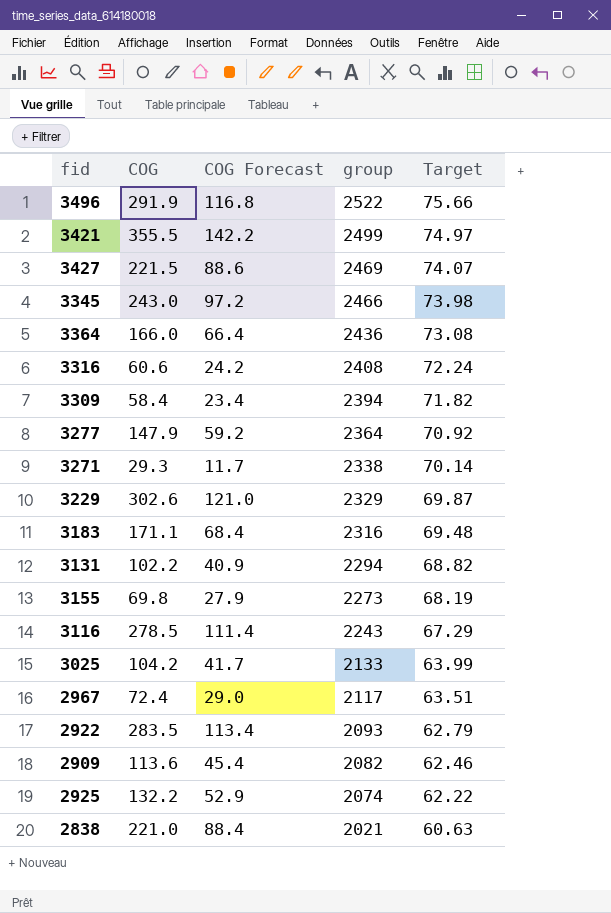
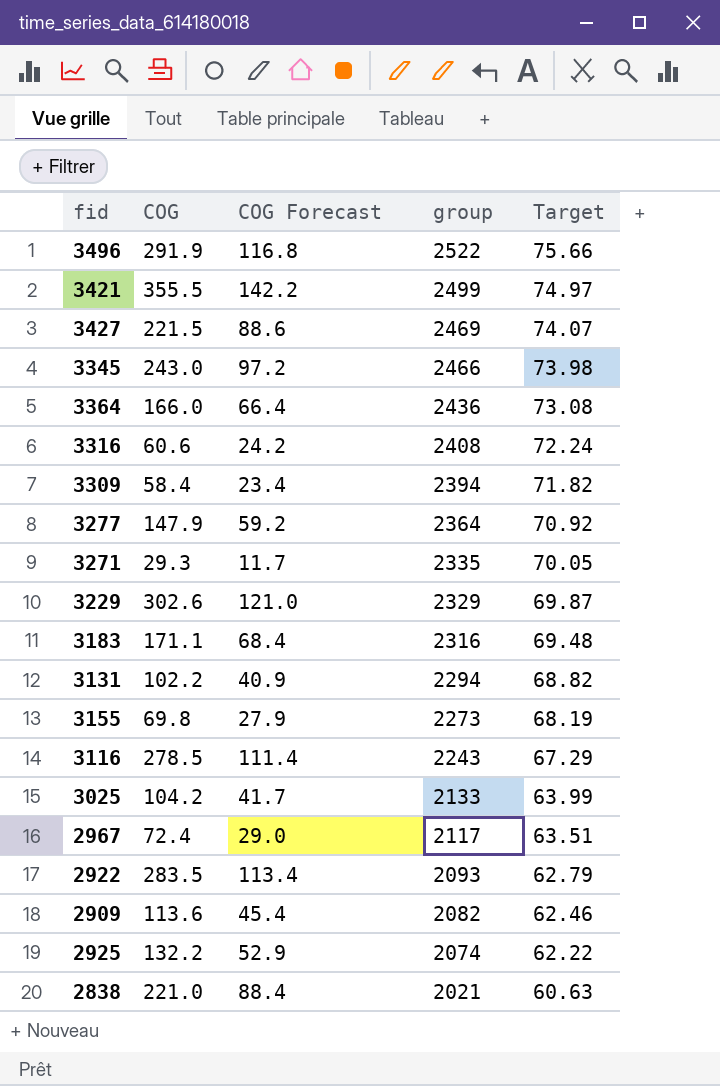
3271 | group: 2338 -> 2335
3271 | Target: 70.14 -> 70.05

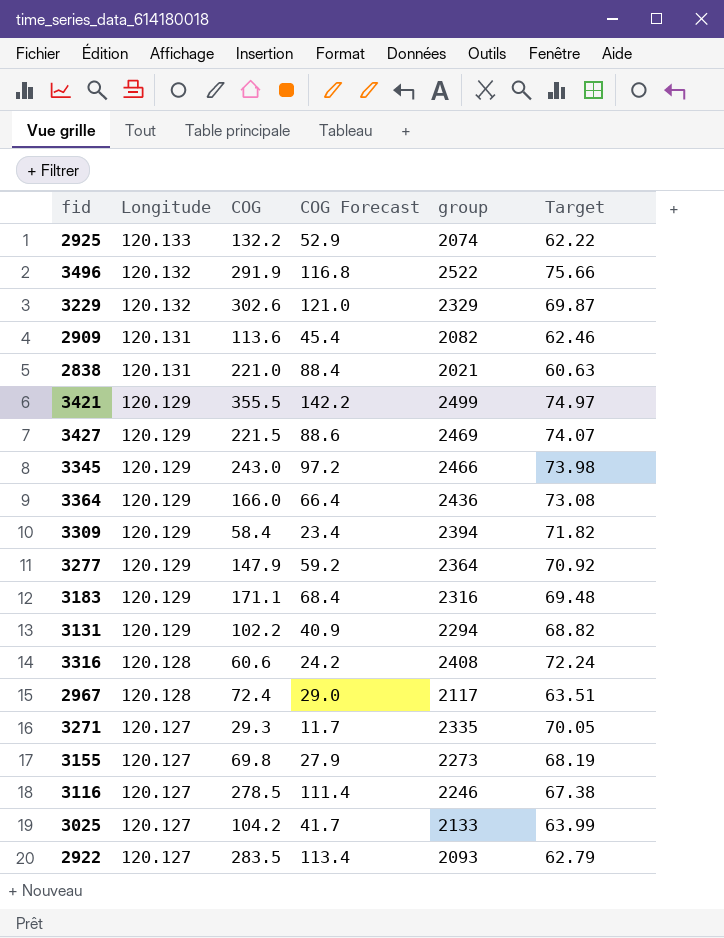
row order: group descending -> Longitude descending
column Longitude | position: none -> 2
3116 | group: 2243 -> 2246
3116 | Target: 67.29 -> 67.38

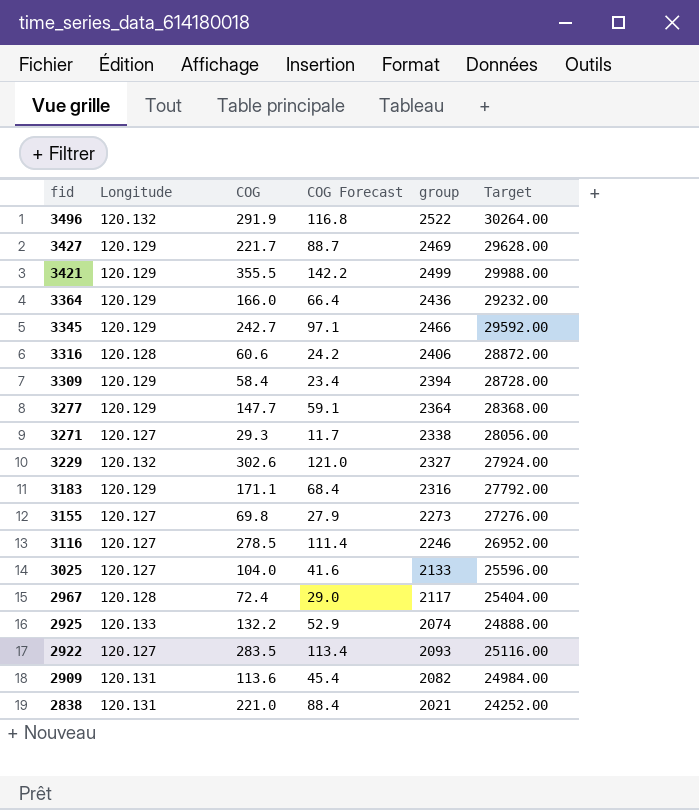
row order: Longitude descending -> fid descending
column Target | formula: [group] * 0.03 -> [group] * 12
row 3131: 120.129 | 102.2 | 40.9 | 2294 | 68.82 -> none
3427 | COG: 221.5 -> 221.7
3427 | COG Forecast: 88.6 -> 88.7
3345 | COG: 243.0 -> 242.7
3345 | COG Forecast: 97.2 -> 97.1
3316 | group: 2408 -> 2406
3277 | COG: 147.9 -> 147.7
3277 | COG Forecast: 59.2 -> 59.1
3271 | group: 2335 -> 2338
3229 | group: 2329 -> 2327
3025 | COG: 104.2 -> 104.0
3025 | COG Forecast: 41.7 -> 41.6

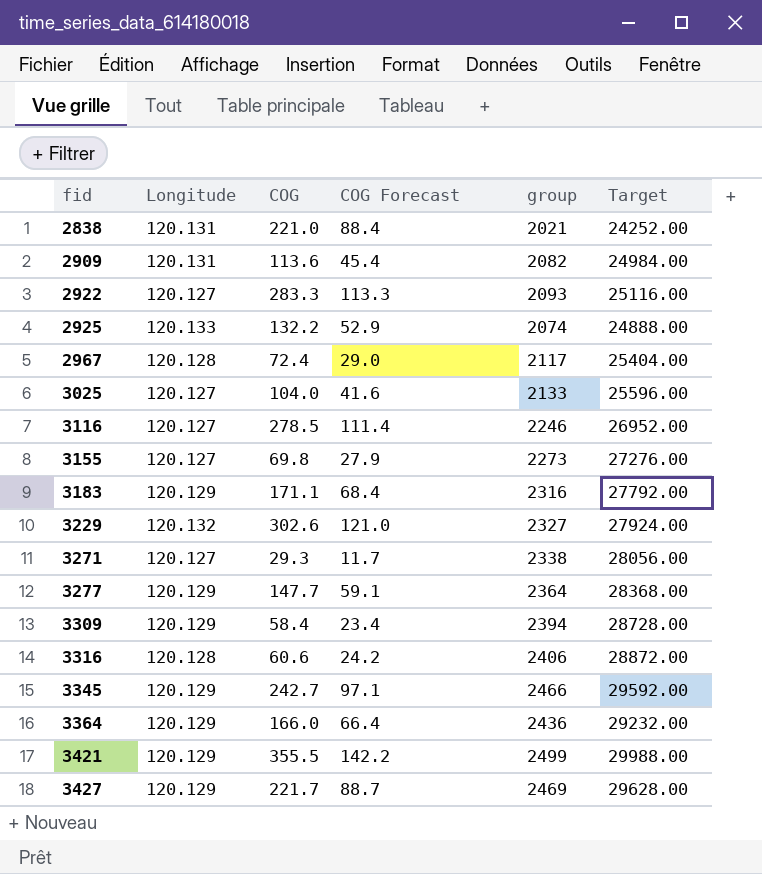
row order: fid descending -> fid ascending
row 3496: 120.132 | 291.9 | 116.8 | 2522 | 30264.00 -> none
2922 | COG: 283.5 -> 283.3
2922 | COG Forecast: 113.4 -> 113.3

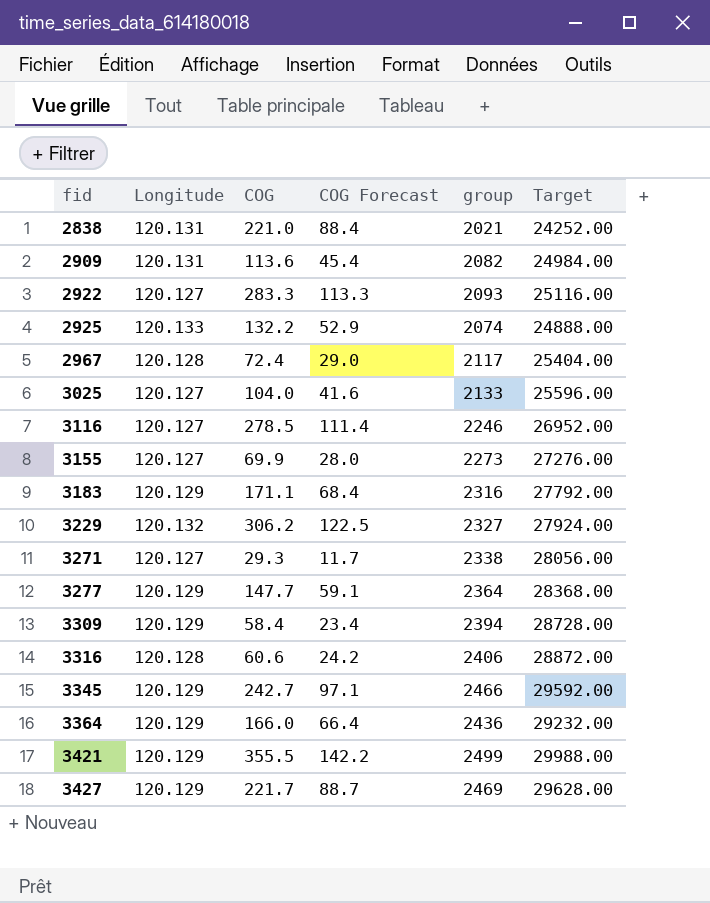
3155 | COG: 69.8 -> 69.9
3155 | COG Forecast: 27.9 -> 28.0
3229 | COG: 302.6 -> 306.2
3229 | COG Forecast: 121.0 -> 122.5

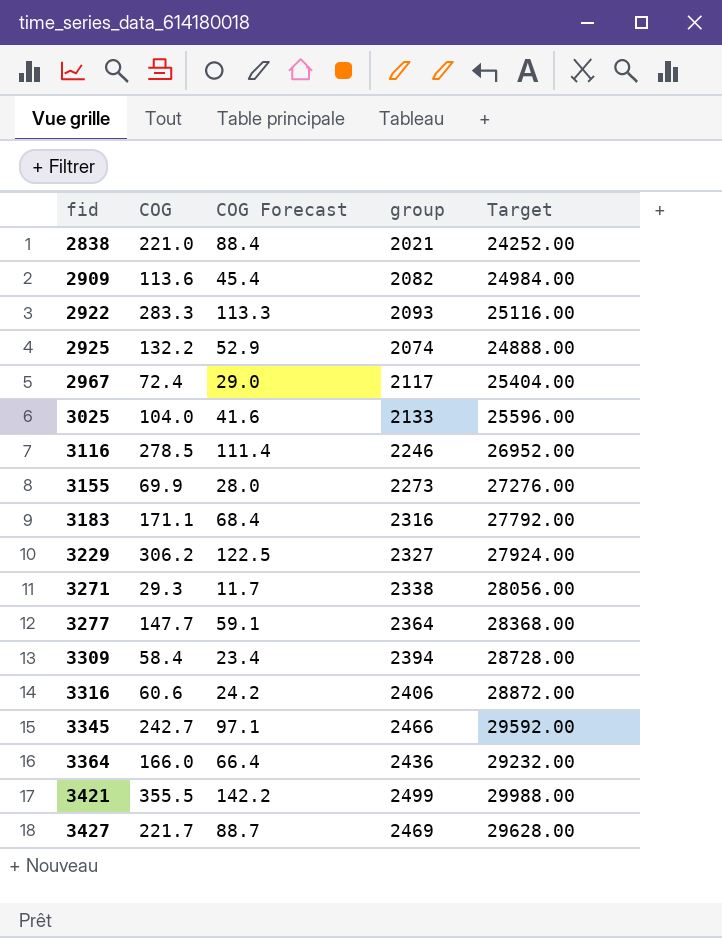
column Longitude | position: 2 -> none

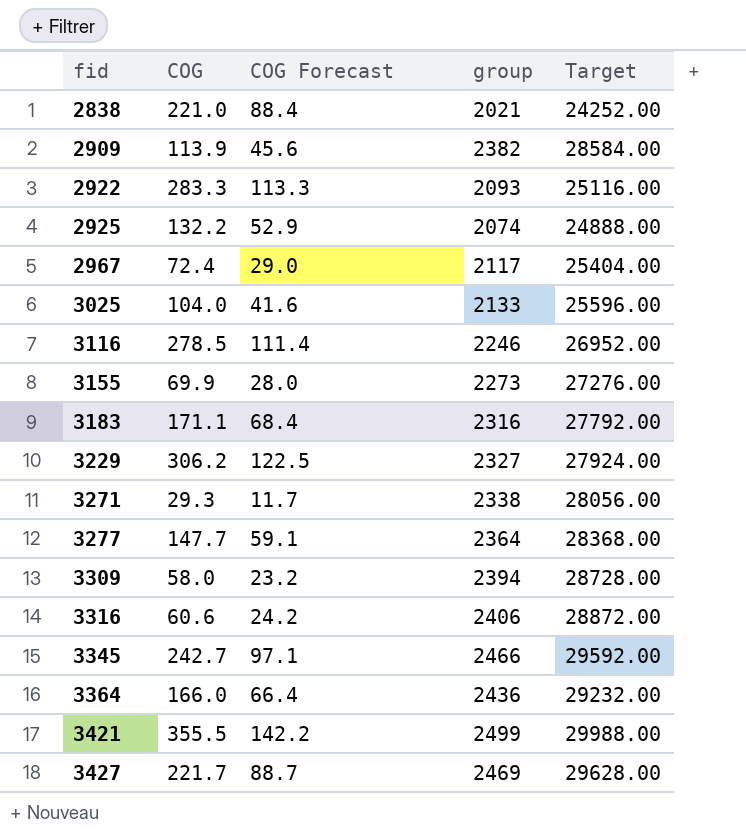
2909 | COG: 113.6 -> 113.9
2909 | COG Forecast: 45.4 -> 45.6
2909 | group: 2082 -> 2382
2909 | Target: 24984.00 -> 28584.00
3309 | COG: 58.4 -> 58.0
3309 | COG Forecast: 23.4 -> 23.2

